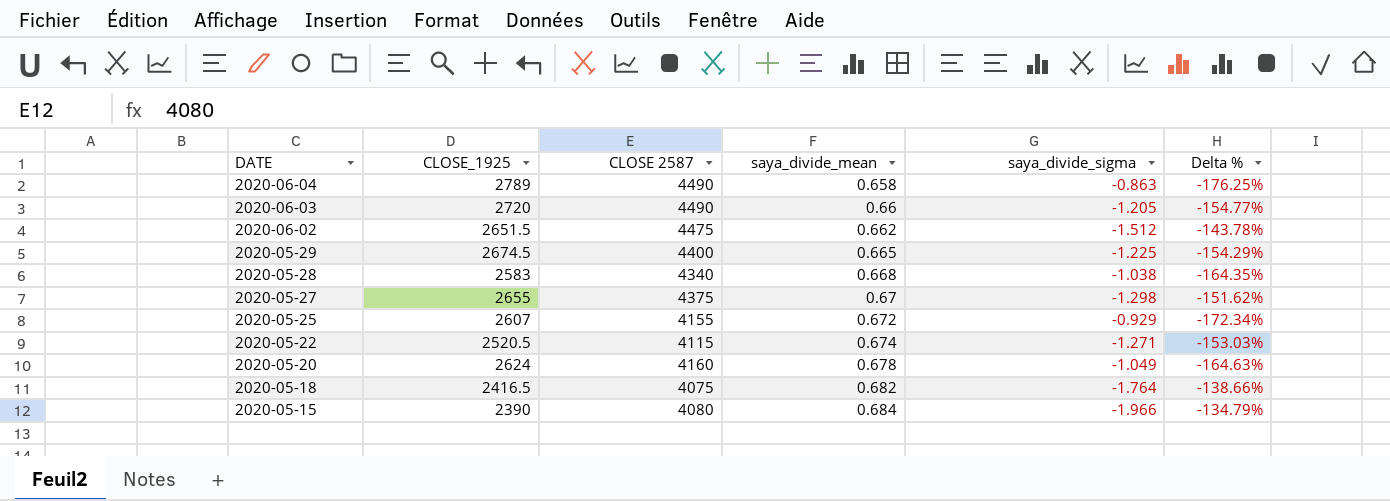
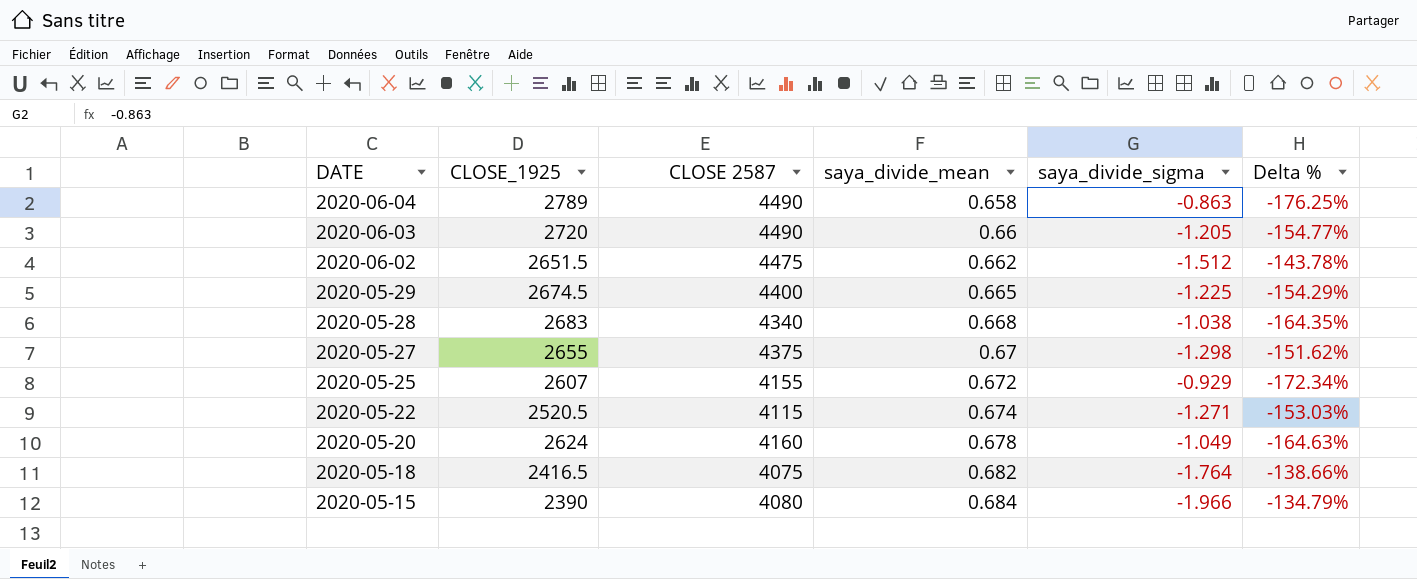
2020-05-28 | CLOSE_1925: 2583 -> 2683

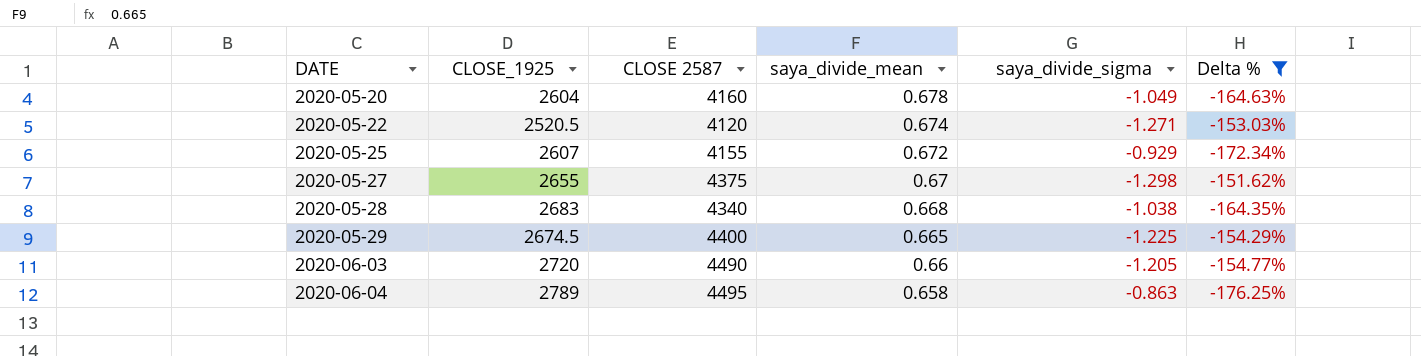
filter: none -> Delta % <= -151.62%
row order: DATE descending -> DATE ascending
2020-05-20 | CLOSE_1925: 2624 -> 2604
2020-05-22 | CLOSE 2587: 4115 -> 4120
2020-06-04 | CLOSE 2587: 4490 -> 4495

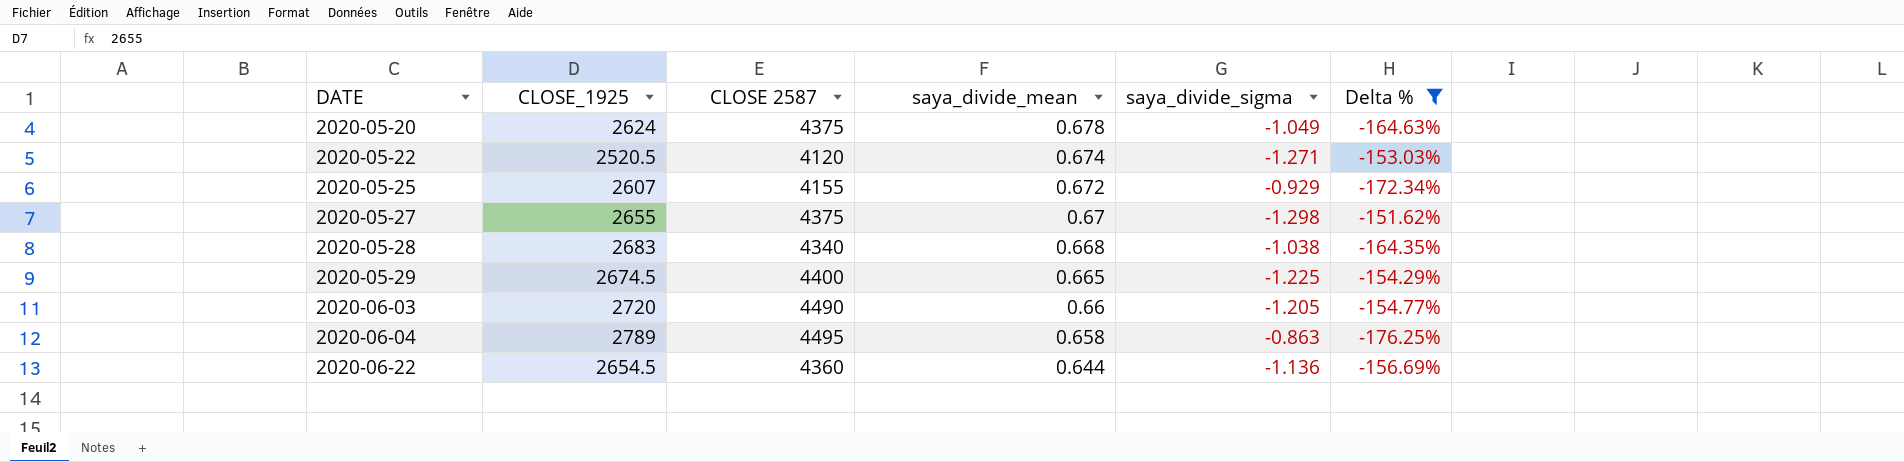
2020-05-20 | CLOSE_1925: 2604 -> 2624
2020-05-20 | CLOSE 2587: 4160 -> 4375
row 2020-06-22: none -> 2654.5 | 4360 | 0.644 | -1.136 | -156.69%

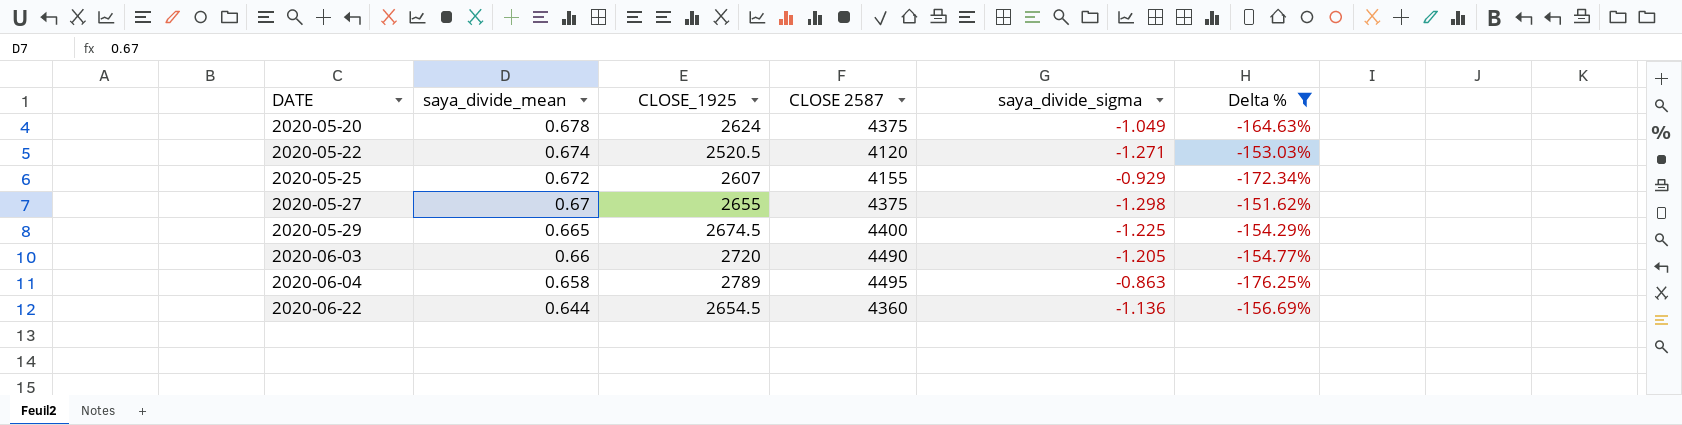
column saya_divide_mean | position: 4 -> 2
row 2020-05-28: 2683 | 4340 | 0.668 | -1.038 | -164.35% -> none

